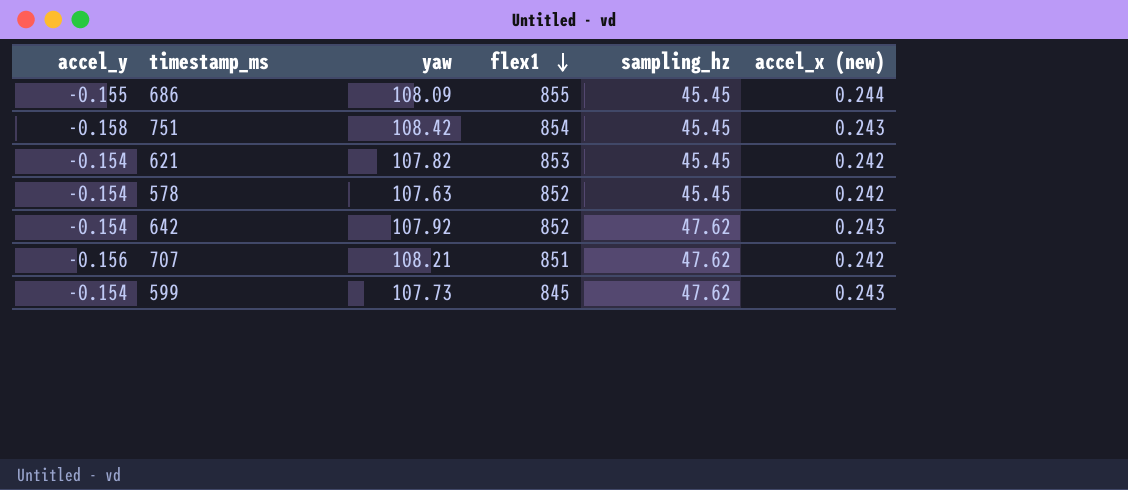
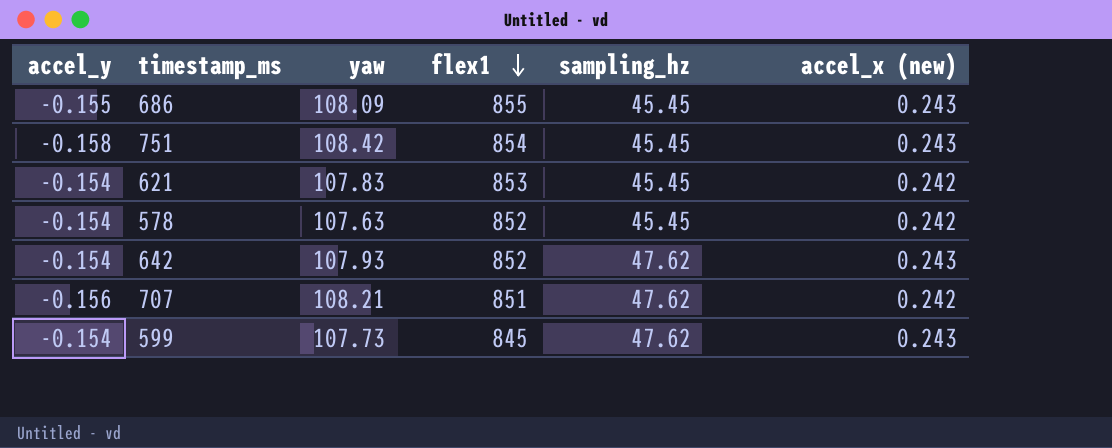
686 | accel_x (new): 0.244 -> 0.243
621 | yaw: 107.82 -> 107.83
642 | yaw: 107.92 -> 107.93

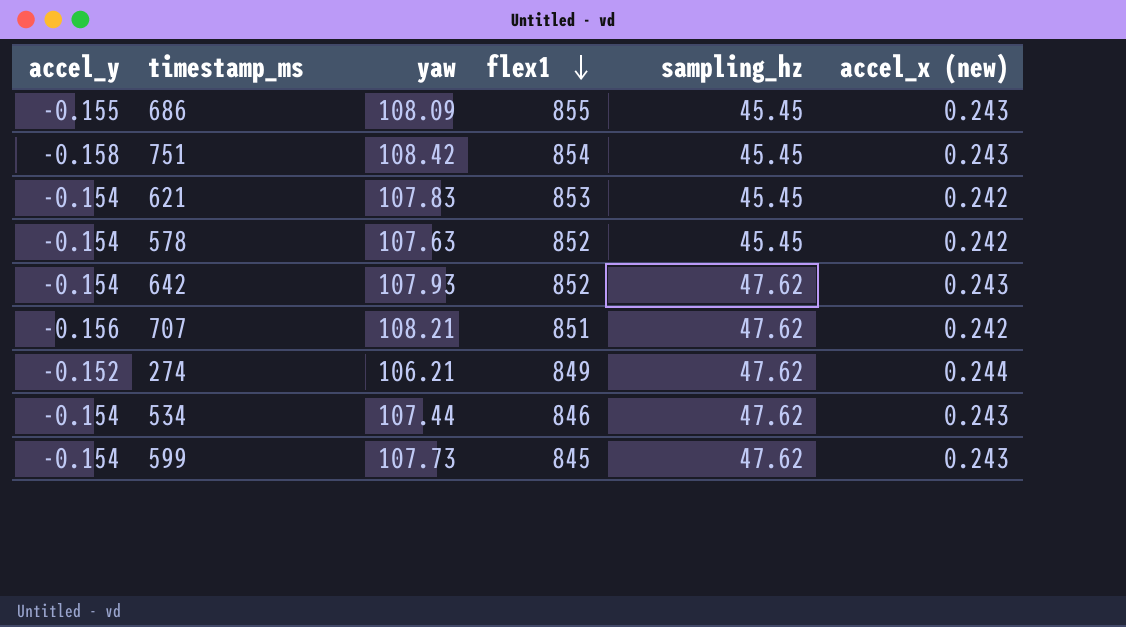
row 274: none -> -0.152 | 106.21 | 849 | 47.62 | 0.244
row 534: none -> -0.154 | 107.44 | 846 | 47.62 | 0.243

